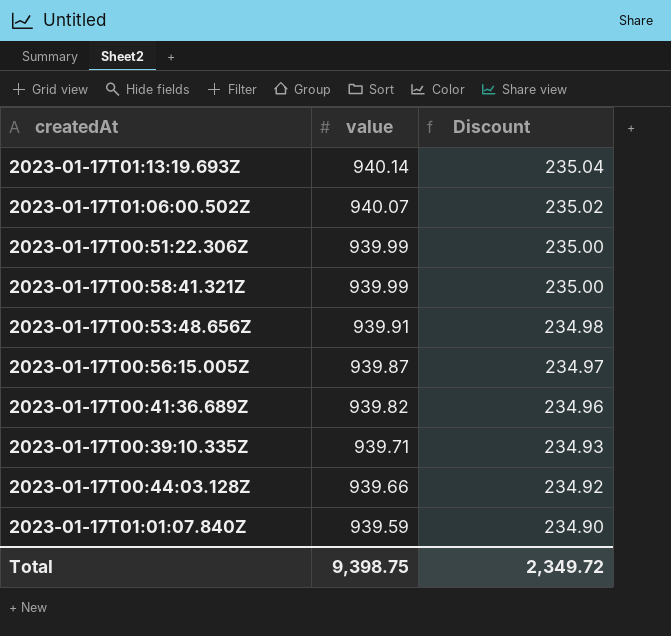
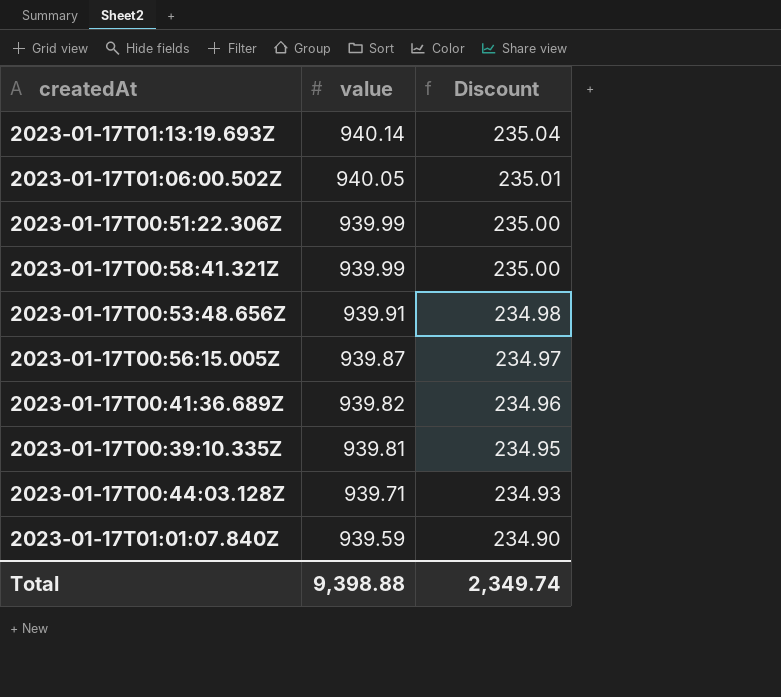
2023-01-17T01:06:00.502Z | value: 940.07 -> 940.05
2023-01-17T01:06:00.502Z | Discount: 235.02 -> 235.01
2023-01-17T00:39:10.335Z | value: 939.71 -> 939.81
2023-01-17T00:39:10.335Z | Discount: 234.93 -> 234.95
2023-01-17T00:44:03.128Z | value: 939.66 -> 939.71
2023-01-17T00:44:03.128Z | Discount: 234.92 -> 234.93
Total | value: 9,398.75 -> 9,398.88
Total | Discount: 2,349.72 -> 2,349.74

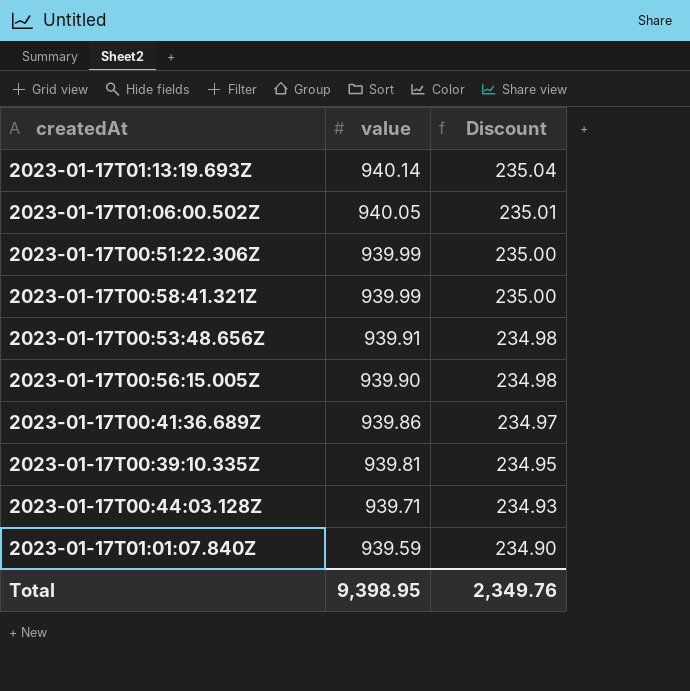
2023-01-17T00:56:15.005Z | value: 939.87 -> 939.90
2023-01-17T00:56:15.005Z | Discount: 234.97 -> 234.98
2023-01-17T00:41:36.689Z | value: 939.82 -> 939.86
2023-01-17T00:41:36.689Z | Discount: 234.96 -> 234.97
Total | value: 9,398.88 -> 9,398.95
Total | Discount: 2,349.74 -> 2,349.76

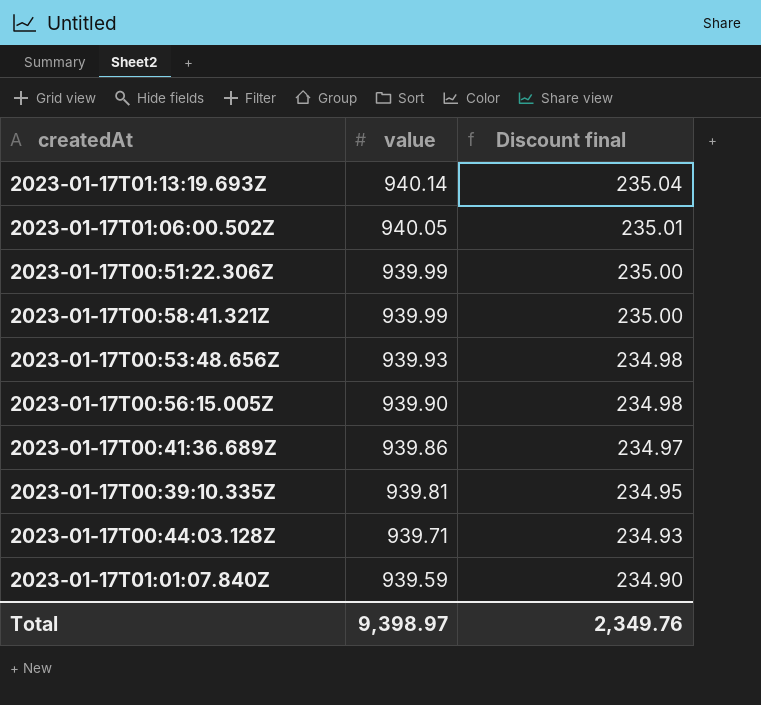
column name: Discount -> Discount final
2023-01-17T00:53:48.656Z | value: 939.91 -> 939.93
Total | value: 9,398.95 -> 9,398.97

